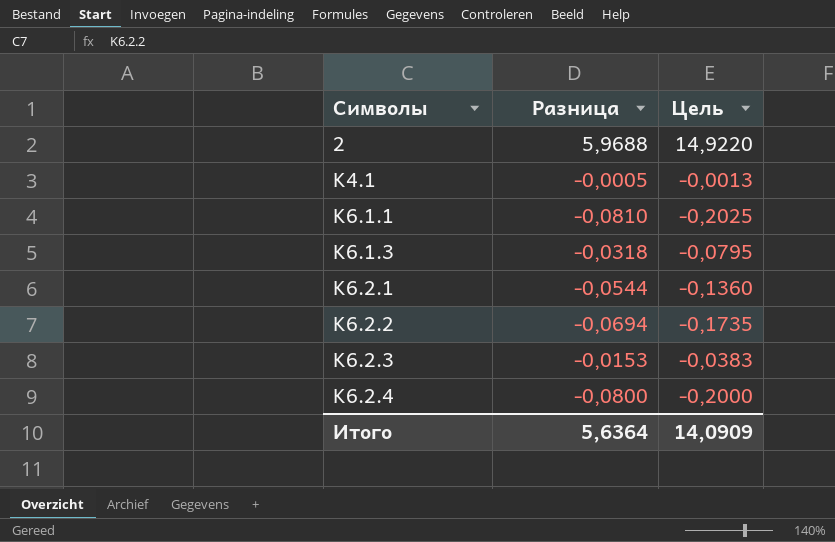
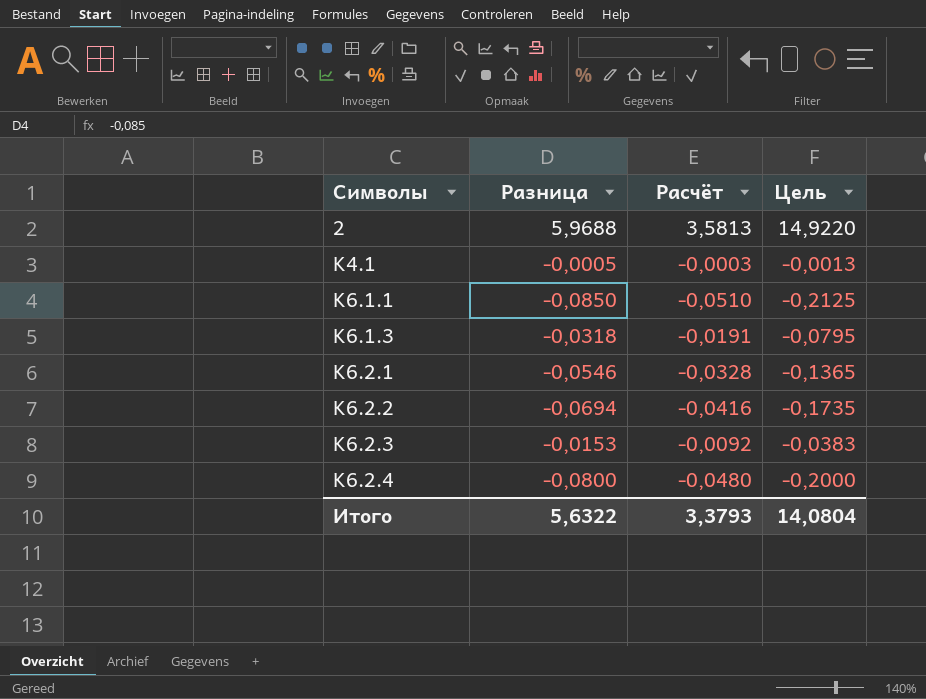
column Расчёт | formula: none -> [Разница] * 0,6
K6.1.1 | Разница: -0,0810 -> -0,0850
K6.1.1 | Цель: -0,2025 -> -0,2125
K6.2.1 | Разница: -0,0544 -> -0,0546
K6.2.1 | Цель: -0,1360 -> -0,1365
Итого | Разница: 5,6364 -> 5,6322
Итого | Цель: 14,0909 -> 14,0804

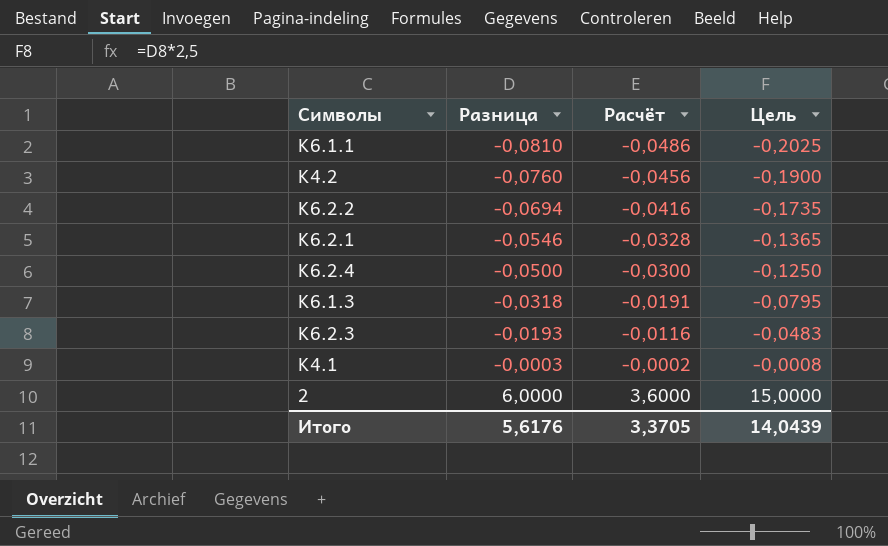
row order: Символы ascending -> Разница ascending
K6.1.1 | Разница: -0,0850 -> -0,0810
K6.1.1 | Расчёт: -0,0510 -> -0,0486
K6.1.1 | Цель: -0,2125 -> -0,2025
row K4.2: none -> -0,0760 | -0,0456 | -0,1900
K6.2.4 | Разница: -0,0800 -> -0,0500
K6.2.4 | Расчёт: -0,0480 -> -0,0300
K6.2.4 | Цель: -0,2000 -> -0,1250
K6.2.3 | Разница: -0,0153 -> -0,0193
K6.2.3 | Расчёт: -0,0092 -> -0,0116
K6.2.3 | Цель: -0,0383 -> -0,0483
K4.1 | Разница: -0,0005 -> -0,0003
K4.1 | Расчёт: -0,0003 -> -0,0002
K4.1 | Цель: -0,0013 -> -0,0008
2 | Разница: 5,9688 -> 6,0000
2 | Расчёт: 3,5813 -> 3,6000
2 | Цель: 14,9220 -> 15,0000
Итого | Разница: 5,6322 -> 5,6176
Итого | Расчёт: 3,3793 -> 3,3705
Итого | Цель: 14,0804 -> 14,0439

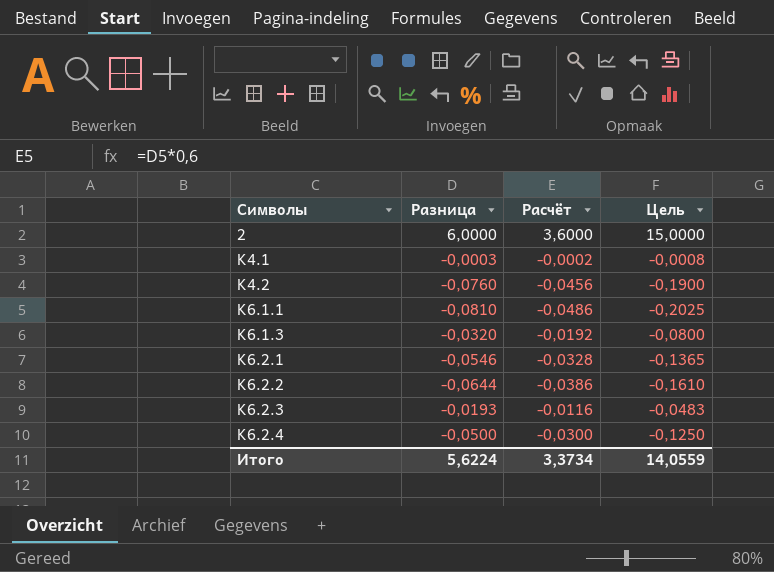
row order: Разница ascending -> Символы ascending
K6.1.3 | Разница: -0,0318 -> -0,0320
K6.1.3 | Расчёт: -0,0191 -> -0,0192
K6.1.3 | Цель: -0,0795 -> -0,0800
K6.2.2 | Разница: -0,0694 -> -0,0644
K6.2.2 | Расчёт: -0,0416 -> -0,0386
K6.2.2 | Цель: -0,1735 -> -0,1610
Итого | Разница: 5,6176 -> 5,6224
Итого | Расчёт: 3,3705 -> 3,3734
Итого | Цель: 14,0439 -> 14,0559

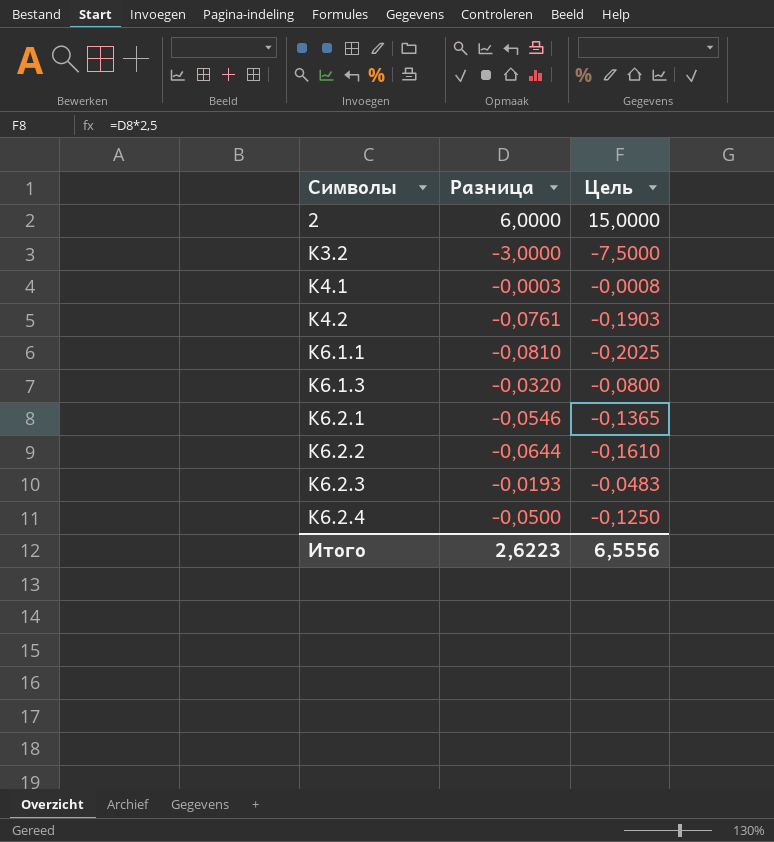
column Расчёт | formula: [Разница] * 0,6 -> none
row K3.2: none -> -3,0000 | -7,5000
K4.2 | Разница: -0,0760 -> -0,0761
K4.2 | Цель: -0,1900 -> -0,1903
Итого | Разница: 5,6224 -> 2,6223
Итого | Цель: 14,0559 -> 6,5556

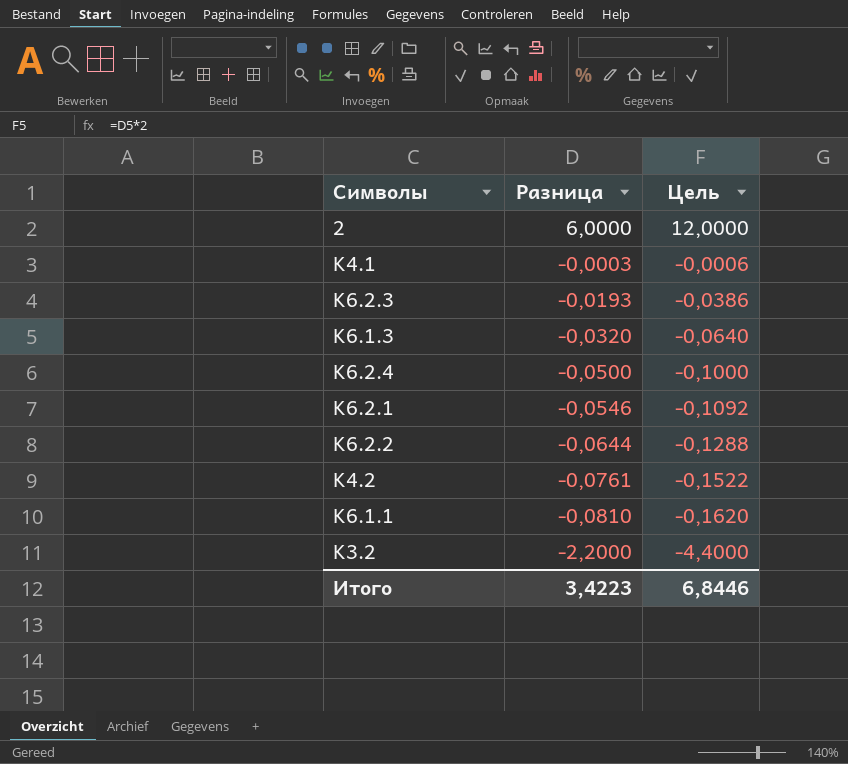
row order: Символы ascending -> Разница descending
column Цель | formula: [Разница] * 2,5 -> [Разница] * 2
K3.2 | Разница: -3,0000 -> -2,2000
Итого | Разница: 2,6223 -> 3,4223
Итого | Цель: 6,5556 -> 6,8446

